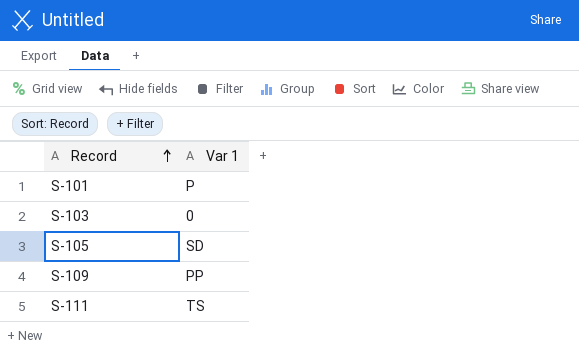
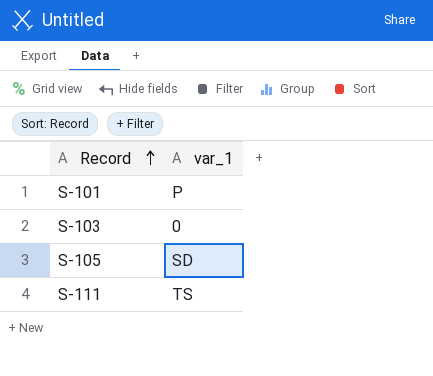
column name: Var 1 -> var_1
row S-109: PP -> none

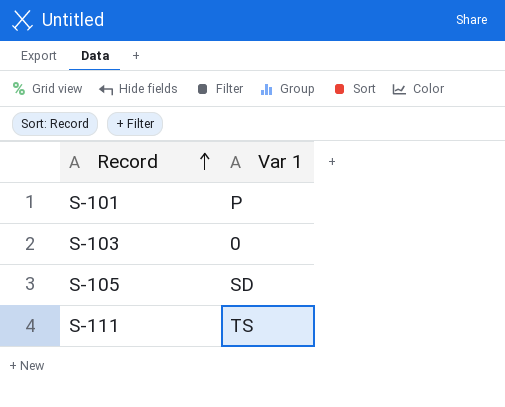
column name: var_1 -> Var 1

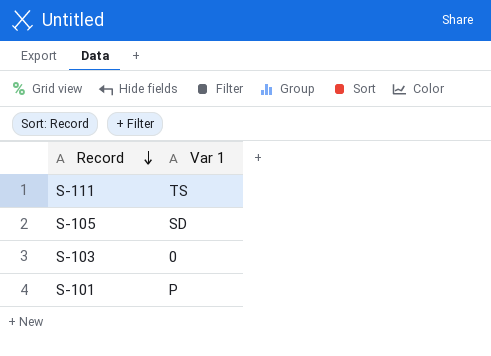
row order: Record ascending -> Record descending

